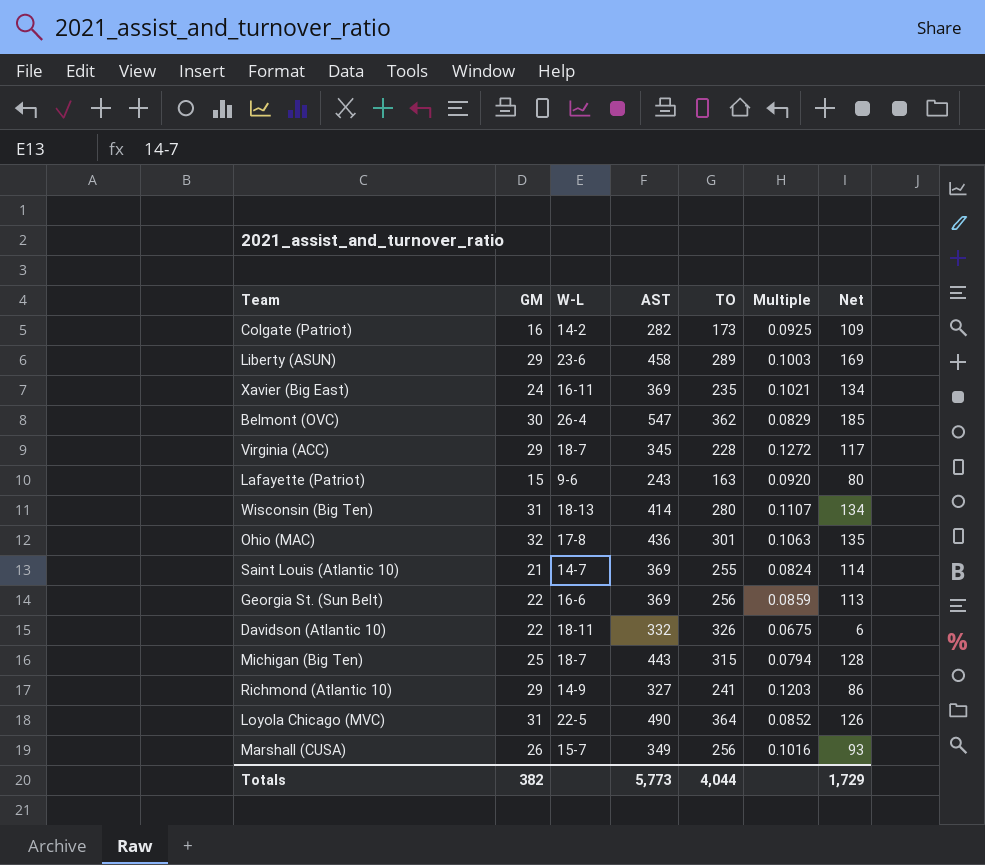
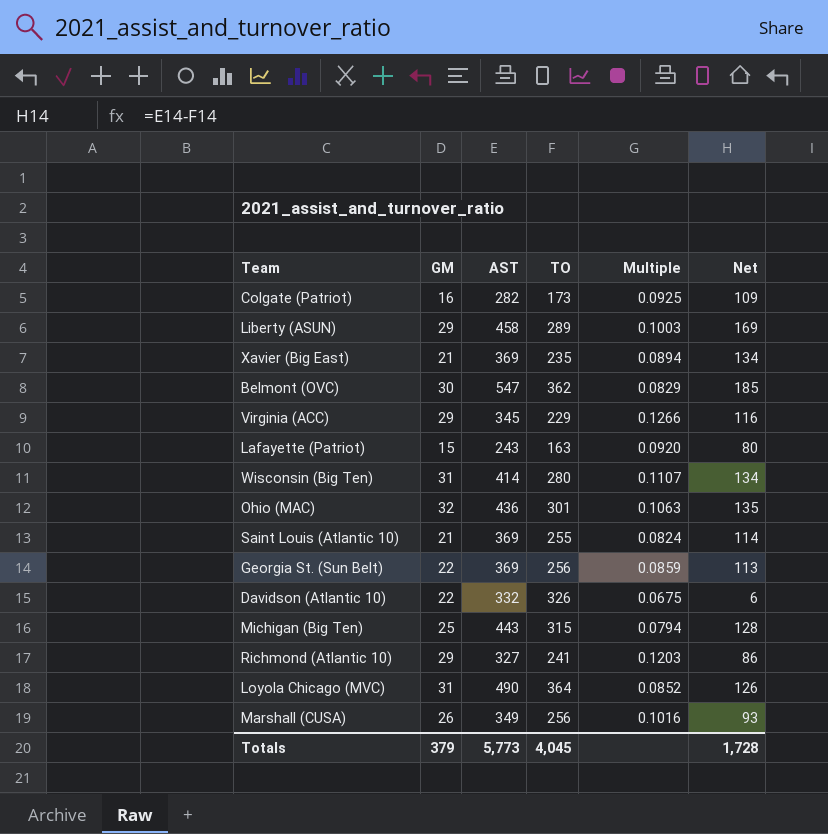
column W-L | position: 3 -> none
Xavier (Big East) | GM: 24 -> 21
Xavier (Big East) | Multiple: 0.1021 -> 0.0894
Virginia (ACC) | TO: 228 -> 229
Virginia (ACC) | Multiple: 0.1272 -> 0.1266
Virginia (ACC) | Net: 117 -> 116
Totals | GM: 382 -> 379
Totals | TO: 4,044 -> 4,045
Totals | Net: 1,729 -> 1,728

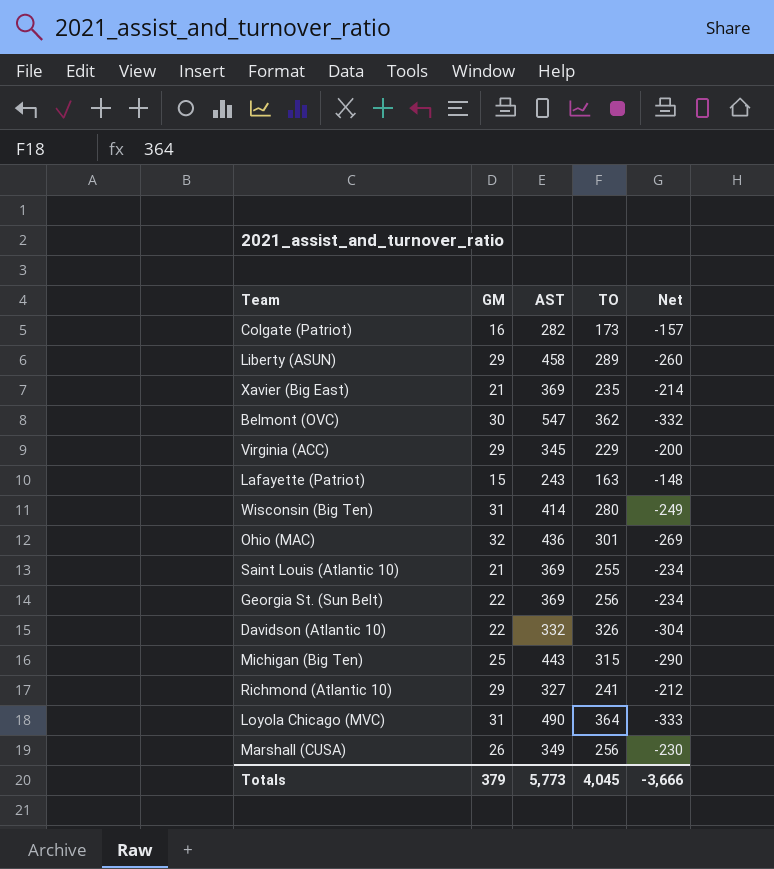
column Multiple | formula: [GM] / [TO] -> none
column Net | formula: [AST] - [TO] -> [GM] - [TO]
Totals | Net: 1,728 -> -3,666

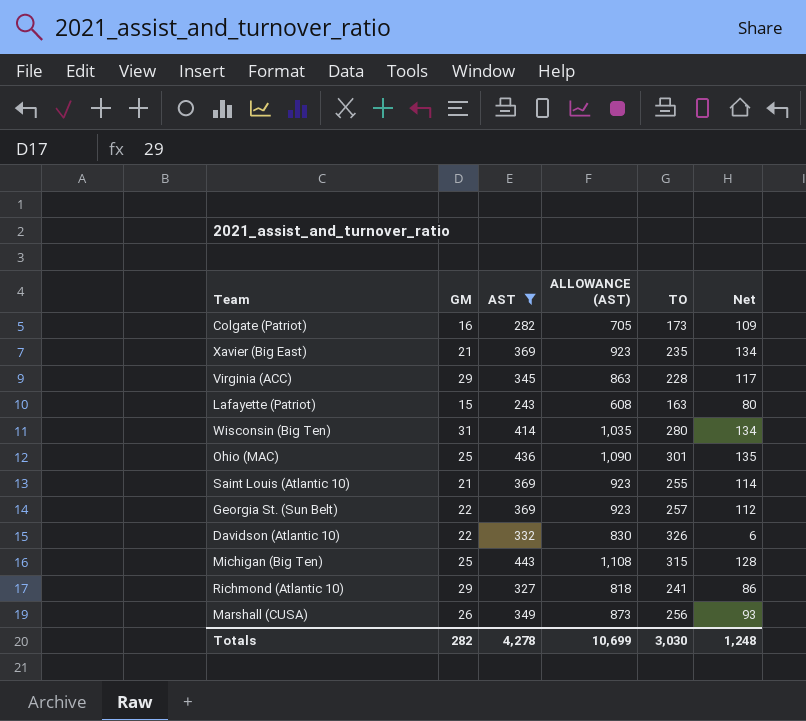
filter: none -> AST <= 443
column ALLOWANCE (AST) | formula: none -> [AST] * 2.5
column Net | formula: [GM] - [TO] -> [AST] - [TO]
Virginia (ACC) | TO: 229 -> 228
Ohio (MAC) | GM: 32 -> 25
Georgia St. (Sun Belt) | TO: 256 -> 257
Totals | GM: 379 -> 282
Totals | AST: 5,773 -> 4,278
Totals | TO: 4,045 -> 3,030
Totals | Net: -3,666 -> 1,248

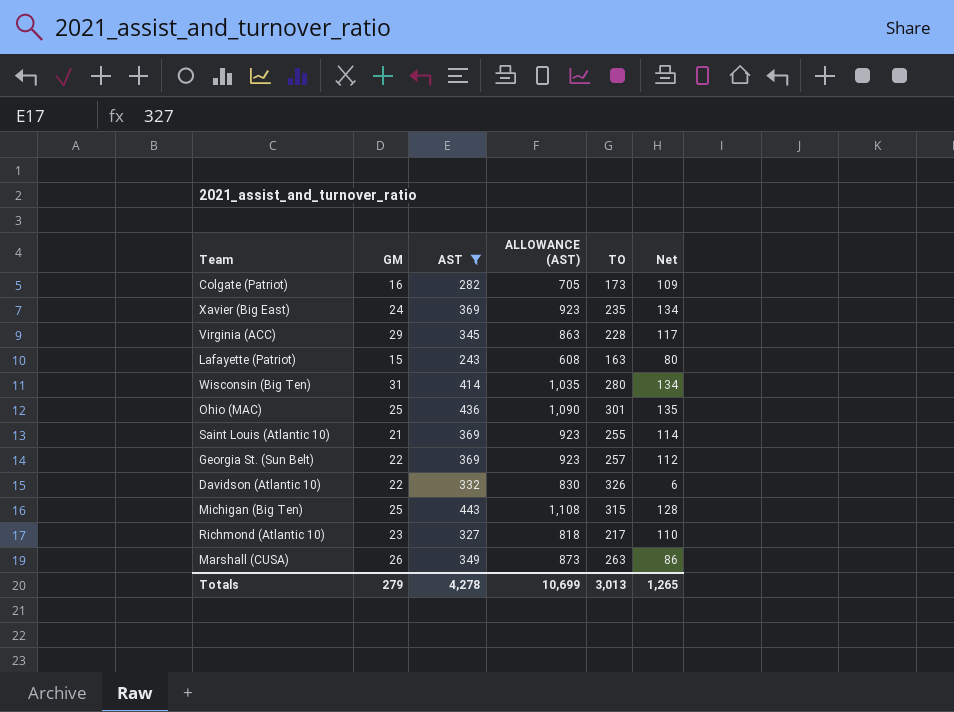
Xavier (Big East) | GM: 21 -> 24
Richmond (Atlantic 10) | GM: 29 -> 23
Richmond (Atlantic 10) | TO: 241 -> 217
Richmond (Atlantic 10) | Net: 86 -> 110
Marshall (CUSA) | TO: 256 -> 263
Marshall (CUSA) | Net: 93 -> 86
Totals | GM: 282 -> 279
Totals | TO: 3,030 -> 3,013
Totals | Net: 1,248 -> 1,265

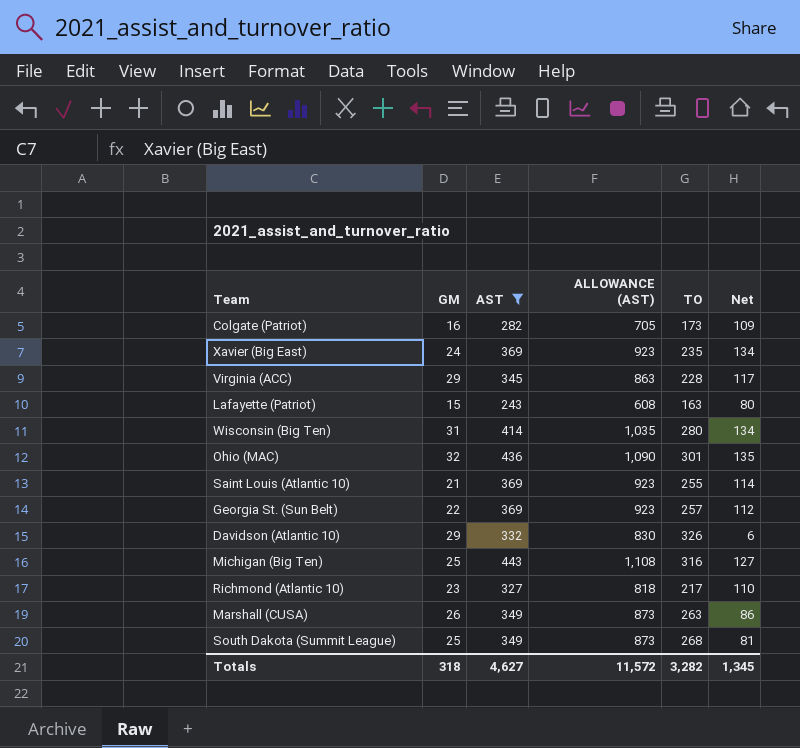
Ohio (MAC) | GM: 25 -> 32
Davidson (Atlantic 10) | GM: 22 -> 29
Michigan (Big Ten) | TO: 315 -> 316
Michigan (Big Ten) | Net: 128 -> 127
row South Dakota (Summit League): none -> 25 | 349 | 873 | 268 | 81
Totals | GM: 279 -> 318
Totals | AST: 4,278 -> 4,627
Totals | ALLOWANCE (AST): 10,699 -> 11,572
Totals | TO: 3,013 -> 3,282
Totals | Net: 1,265 -> 1,345

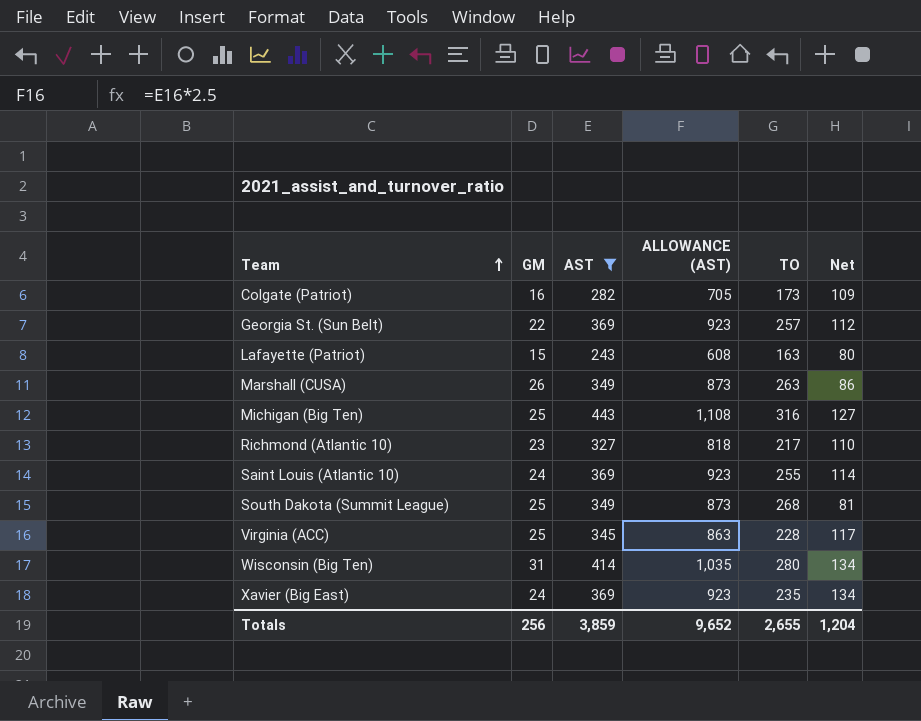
row order: none -> Team ascending
row Ohio (MAC): 32 | 436 | 1,090 | 301 | 135 -> none
row Davidson (Atlantic 10): 29 | 332 | 830 | 326 | 6 -> none
Saint Louis (Atlantic 10) | GM: 21 -> 24
Virginia (ACC) | GM: 29 -> 25
Totals | GM: 318 -> 256
Totals | AST: 4,627 -> 3,859
Totals | ALLOWANCE (AST): 11,572 -> 9,652
Totals | TO: 3,282 -> 2,655
Totals | Net: 1,345 -> 1,204

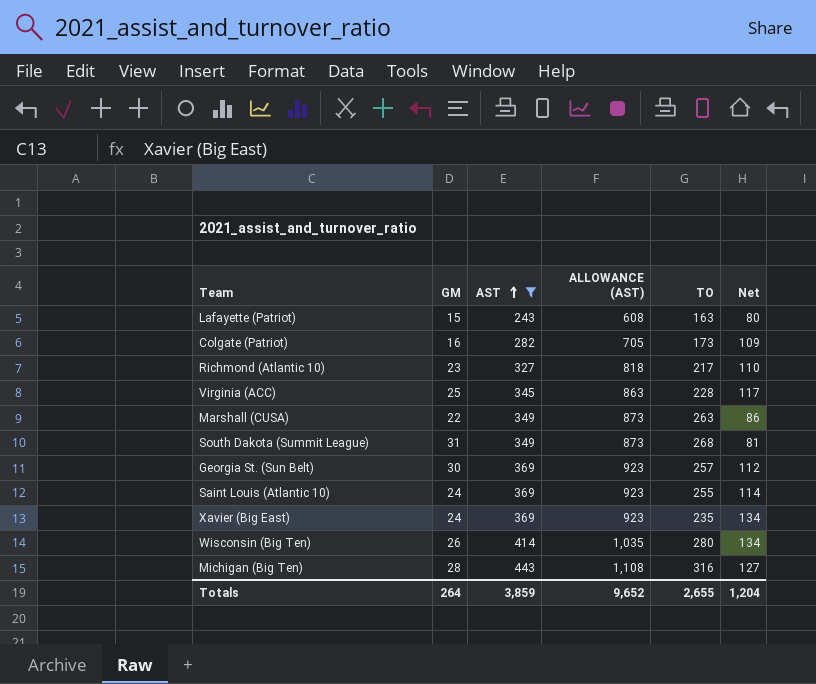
row order: Team ascending -> AST ascending
Marshall (CUSA) | GM: 26 -> 22
South Dakota (Summit League) | GM: 25 -> 31
Georgia St. (Sun Belt) | GM: 22 -> 30
Wisconsin (Big Ten) | GM: 31 -> 26
Michigan (Big Ten) | GM: 25 -> 28
Totals | GM: 256 -> 264

